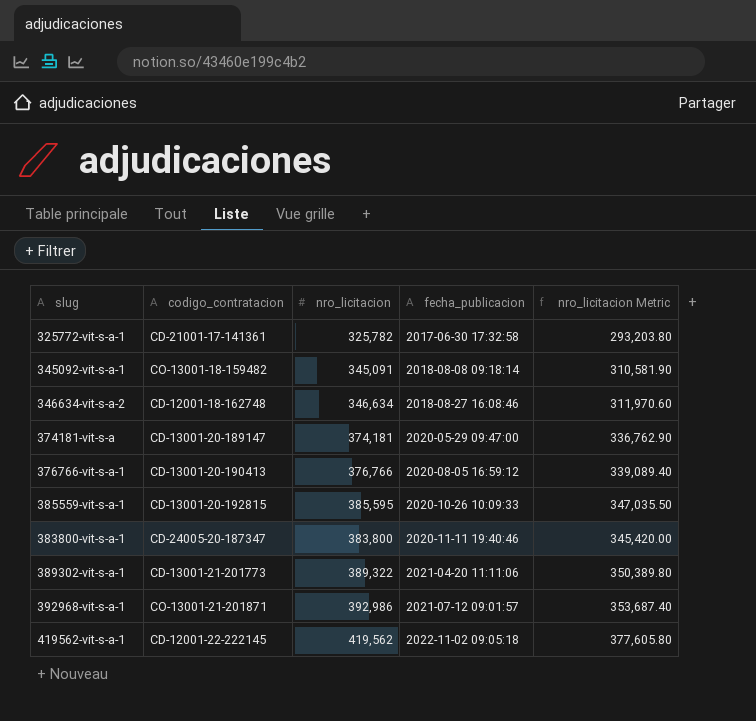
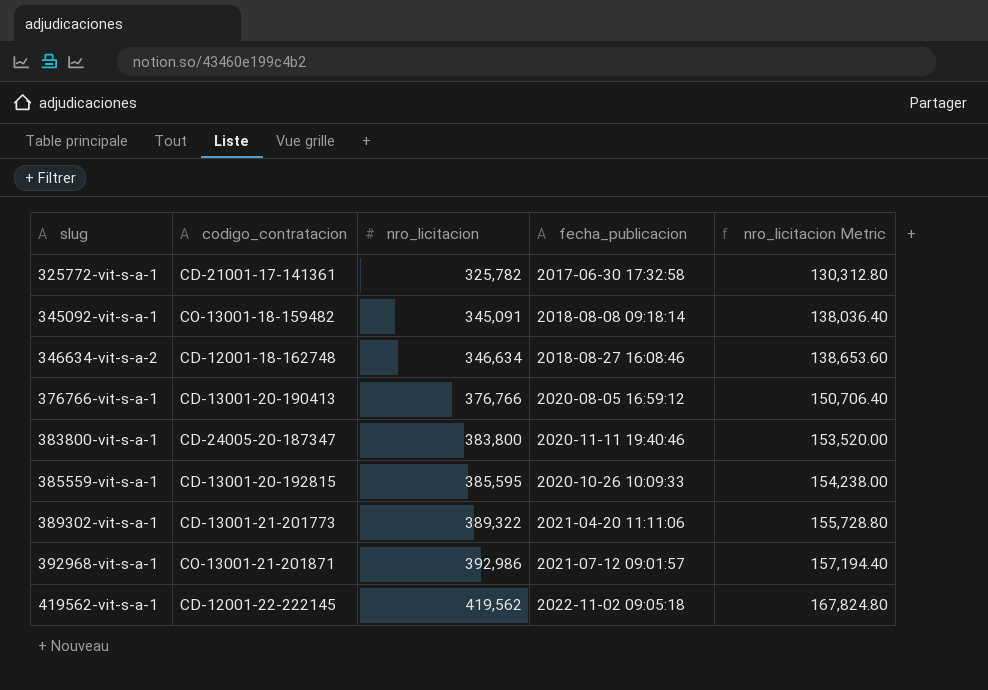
row order: fecha_publicacion ascending -> slug ascending
column nro_licitacion Metric | formula: [nro_licitacion] * 0.9 -> [nro_licitacion] * 0.4
row 374181-vit-s-a: CD-13001-20-189147 | 374,181 | 2020-05-29 09:47:00 | 336,762.90 -> none

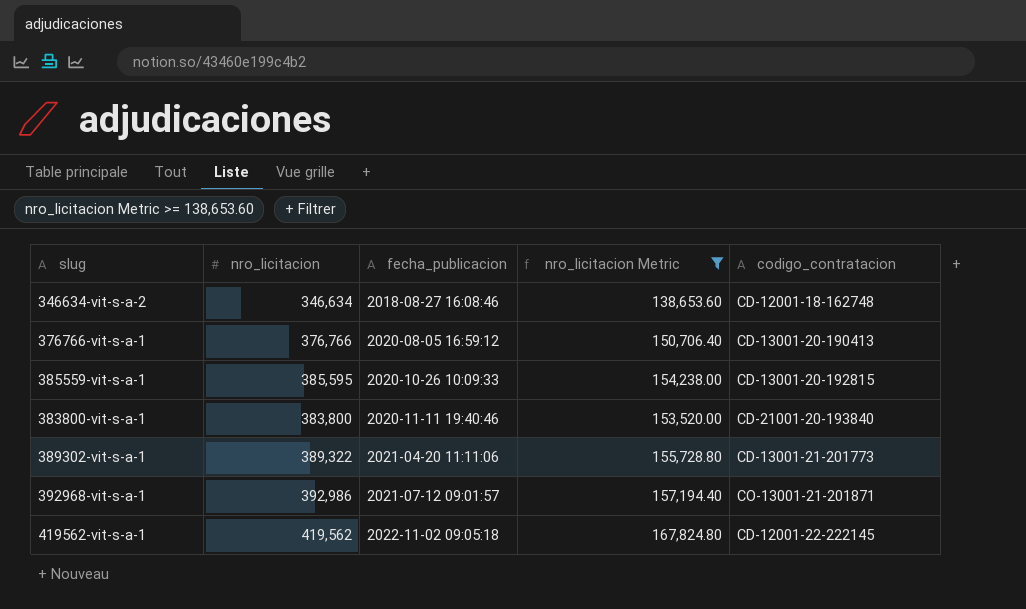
filter: none -> nro_licitacion Metric >= 138,653.60
row order: slug ascending -> fecha_publicacion ascending
column codigo_contratacion | position: 2 -> 5
383800-vit-s-a-1 | codigo_contratacion: CD-24005-20-187347 -> CD-21001-20-193840

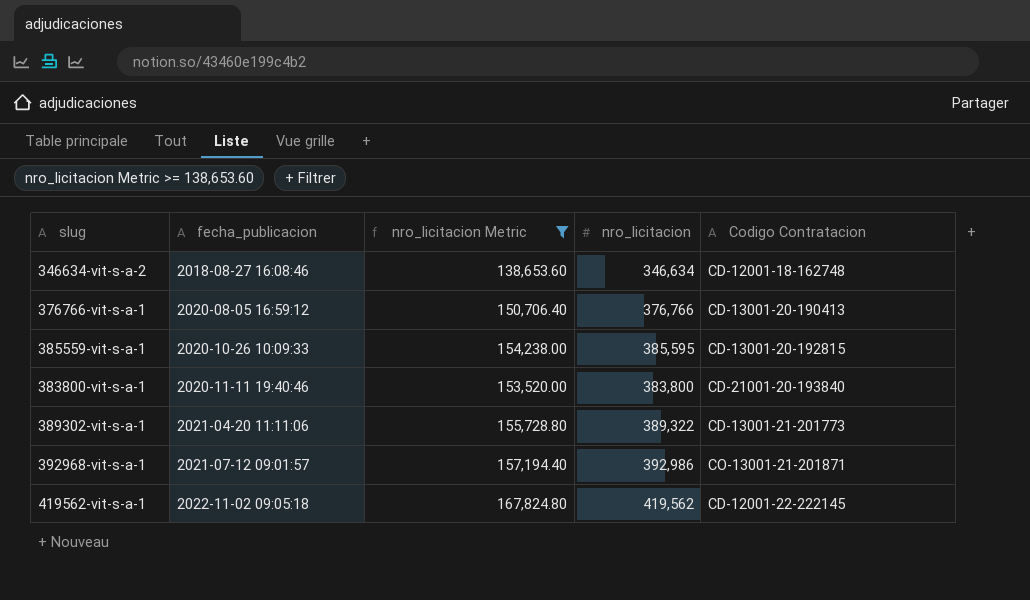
column nro_licitacion | position: 2 -> 4
column name: codigo_contratacion -> Codigo Contratacion

